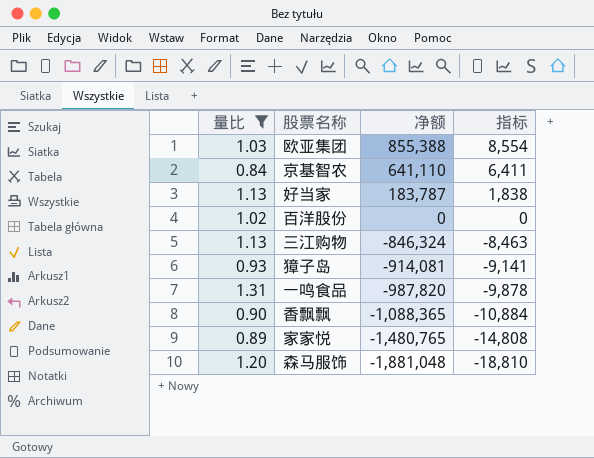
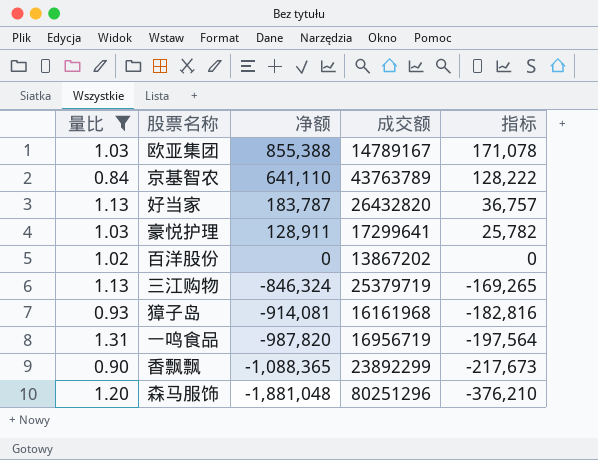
column 成交额 | position: none -> 4
column 指标 | formula: [净额] * 0.01 -> [净额] * 0.2
row 家家悦: 0.89 | -1,480,765 | -14,808 -> none
row 豪悦护理: none -> 1.03 | 128,911 | 17299641 | 25,782

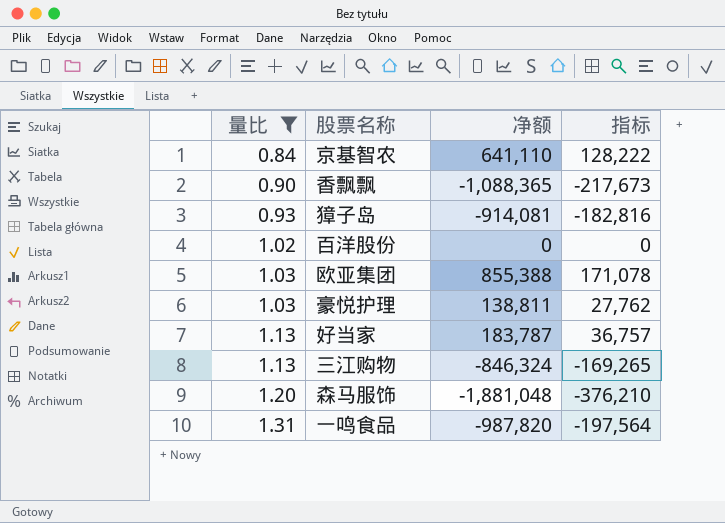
row order: 净额 descending -> 量比 ascending
column 成交额 | position: 4 -> none
豪悦护理 | 净额: 128,911 -> 138,811
豪悦护理 | 指标: 25,782 -> 27,762

